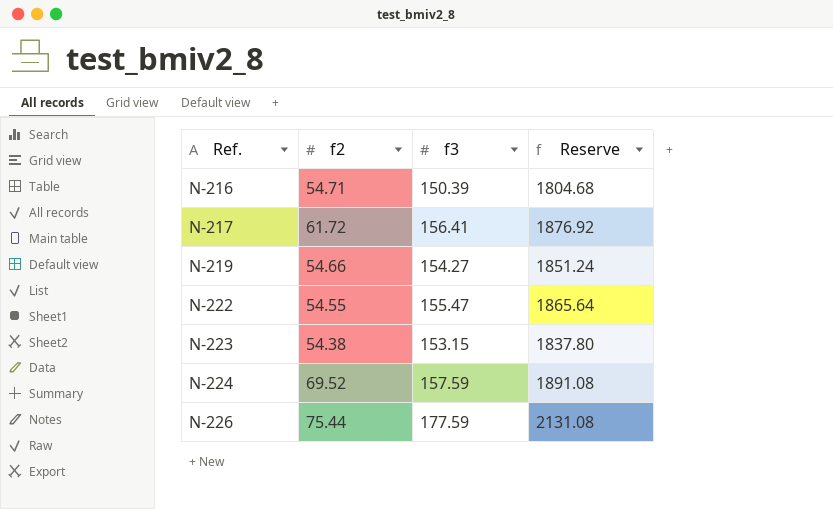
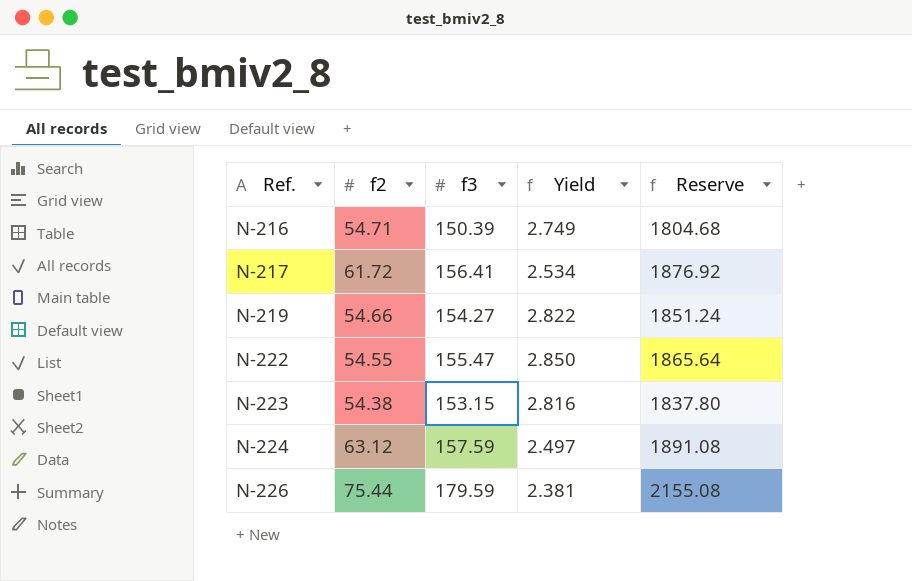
column Yield | formula: none -> [f3] / [f2]
N-224 | f2: 69.52 -> 63.12
N-226 | f3: 177.59 -> 179.59
N-226 | Reserve: 2131.08 -> 2155.08

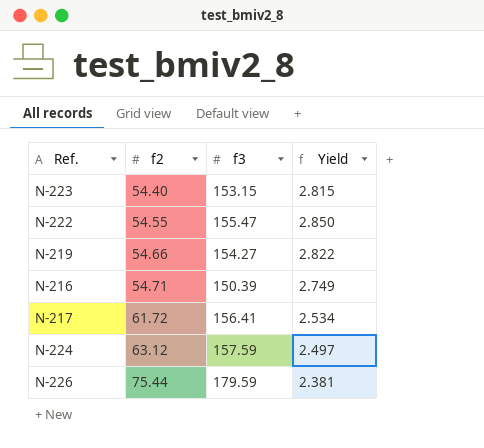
row order: Ref. ascending -> f2 ascending
column Reserve | formula: [f3] * 12 -> none
N-223 | f2: 54.38 -> 54.40
N-223 | Yield: 2.816 -> 2.815

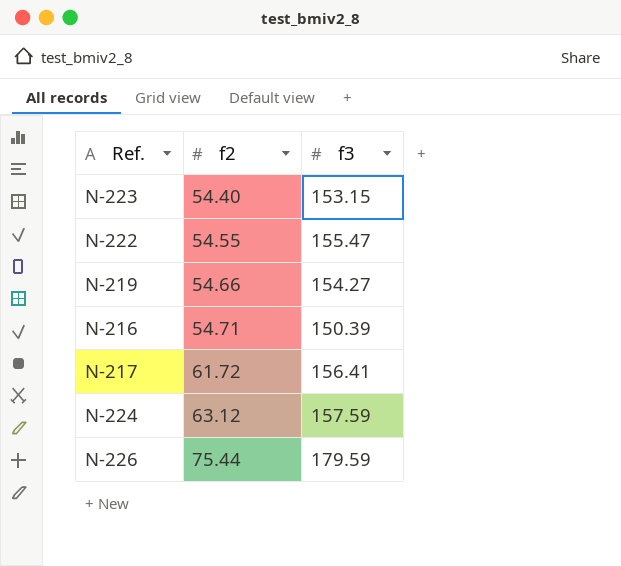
column Yield | formula: [f3] / [f2] -> none

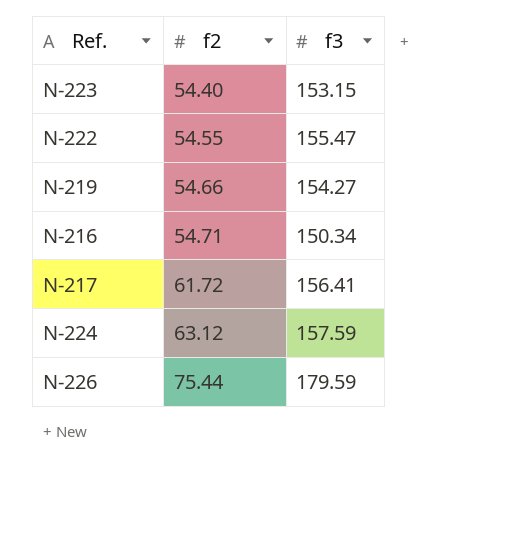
N-216 | f3: 150.39 -> 150.34

